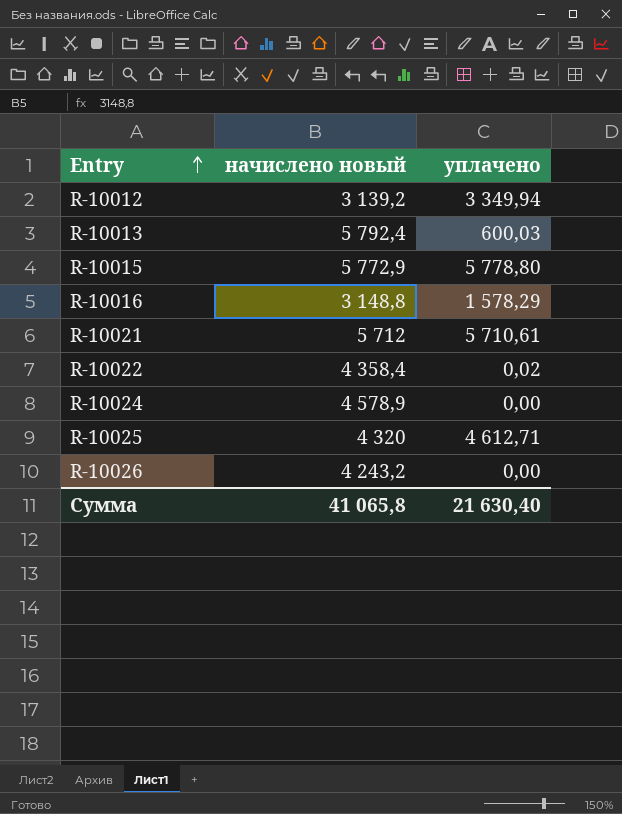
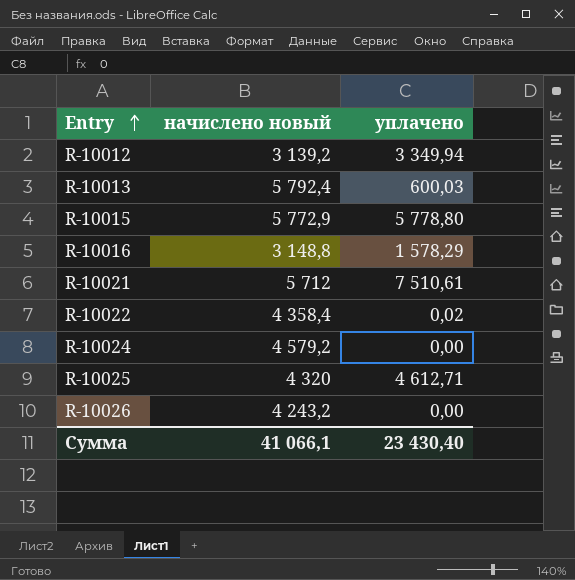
R-10021 | уплачено: 5 710,61 -> 7 510,61
R-10024 | начислено новый: 4 578,9 -> 4 579,2
Сумма | начислено новый: 41 065,8 -> 41 066,1
Сумма | уплачено: 21 630,40 -> 23 430,40

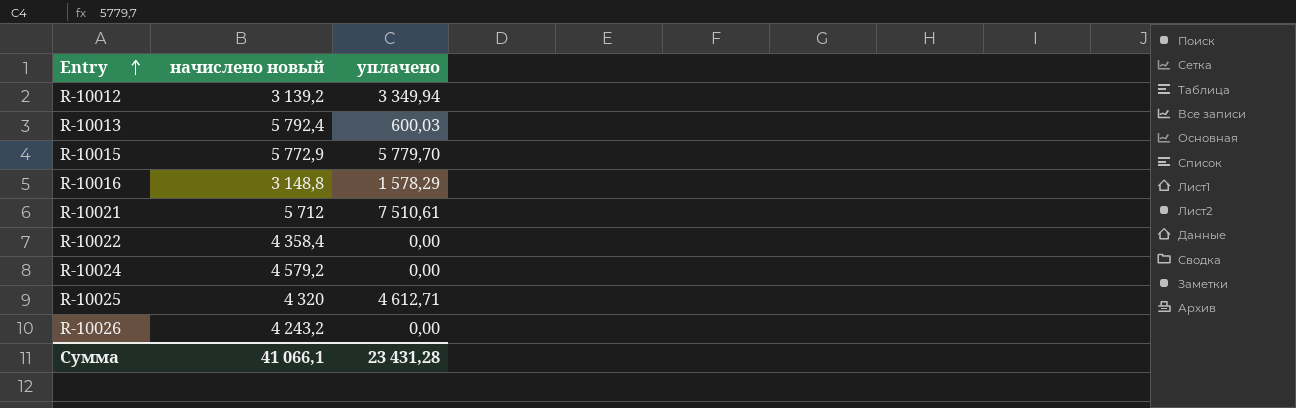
R-10015 | уплачено: 5 778,80 -> 5 779,70
R-10022 | уплачено: 0,02 -> 0,00
Сумма | уплачено: 23 430,40 -> 23 431,28

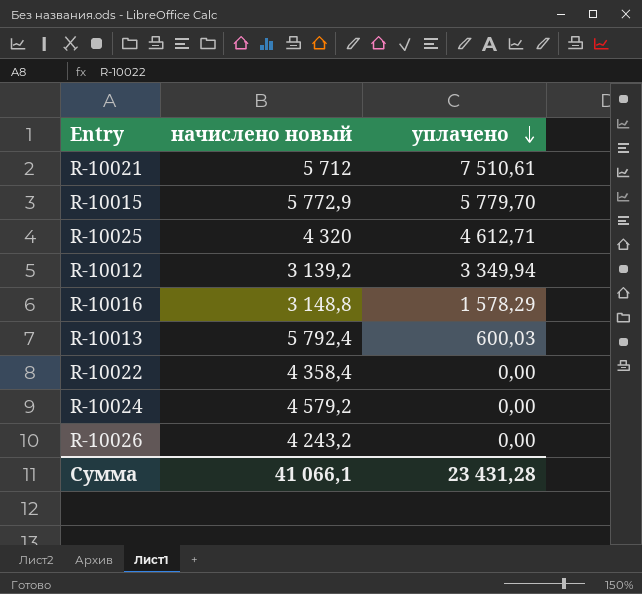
row order: Entry ascending -> уплачено descending

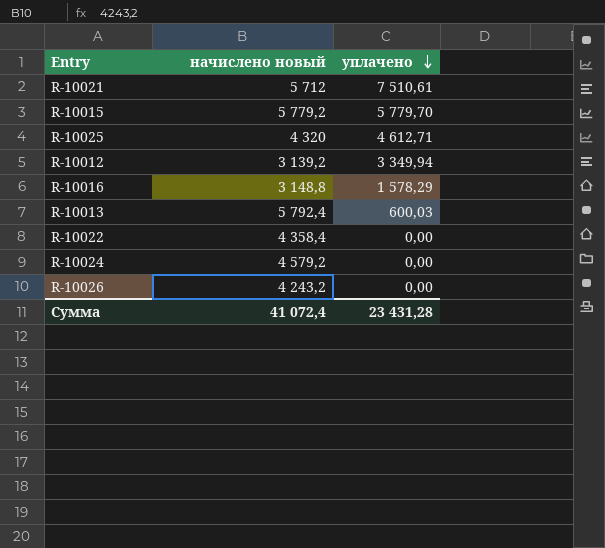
R-10015 | начислено новый: 5 772,9 -> 5 779,2
Сумма | начислено новый: 41 066,1 -> 41 072,4

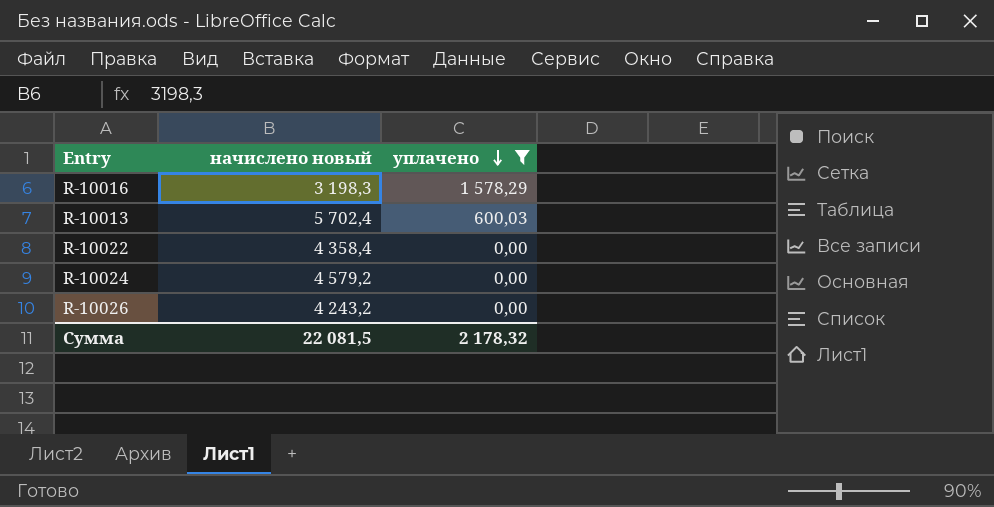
filter: none -> уплачено <= 1 578,29
R-10016 | начислено новый: 3 148,8 -> 3 198,3
R-10013 | начислено новый: 5 792,4 -> 5 702,4
Сумма | начислено новый: 41 072,4 -> 22 081,5
Сумма | уплачено: 23 431,28 -> 2 178,32

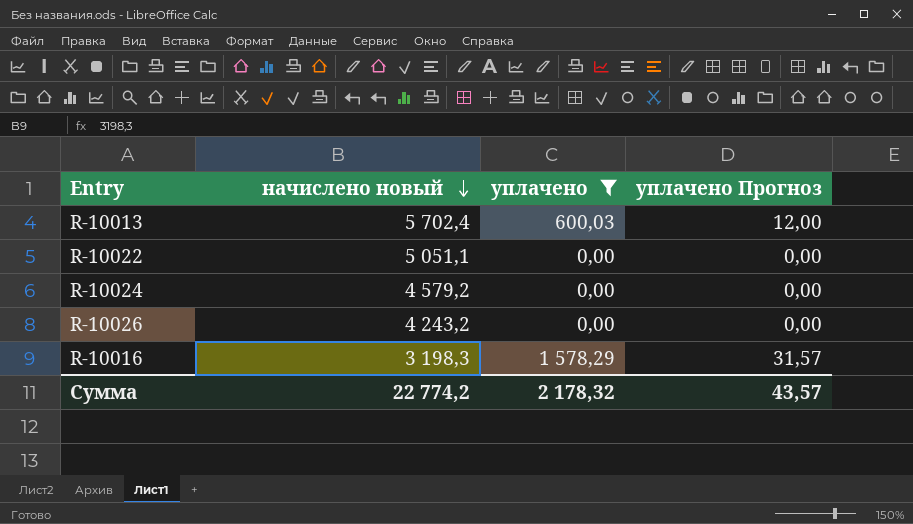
row order: уплачено descending -> начислено новый descending
column уплачено Прогноз | formula: none -> [уплачено] * 0,02
R-10022 | начислено новый: 4 358,4 -> 5 051,1
Сумма | начислено новый: 22 081,5 -> 22 774,2

